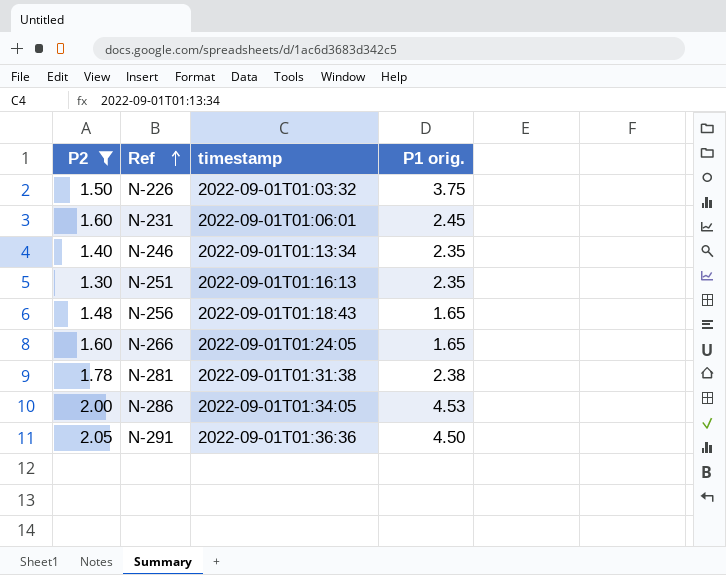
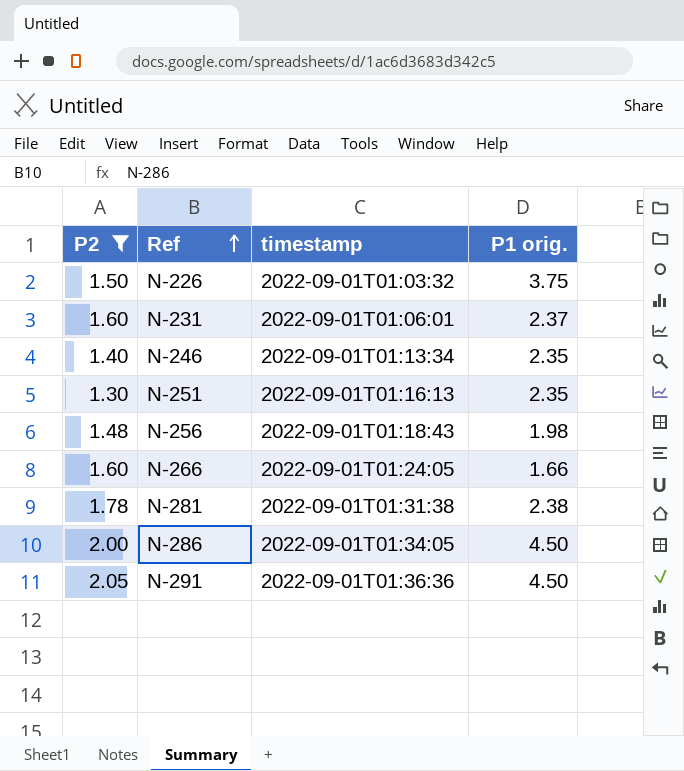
N-231 | P1 orig.: 2.45 -> 2.37
N-256 | P1 orig.: 1.65 -> 1.98
N-266 | P1 orig.: 1.65 -> 1.66
N-286 | P1 orig.: 4.53 -> 4.50

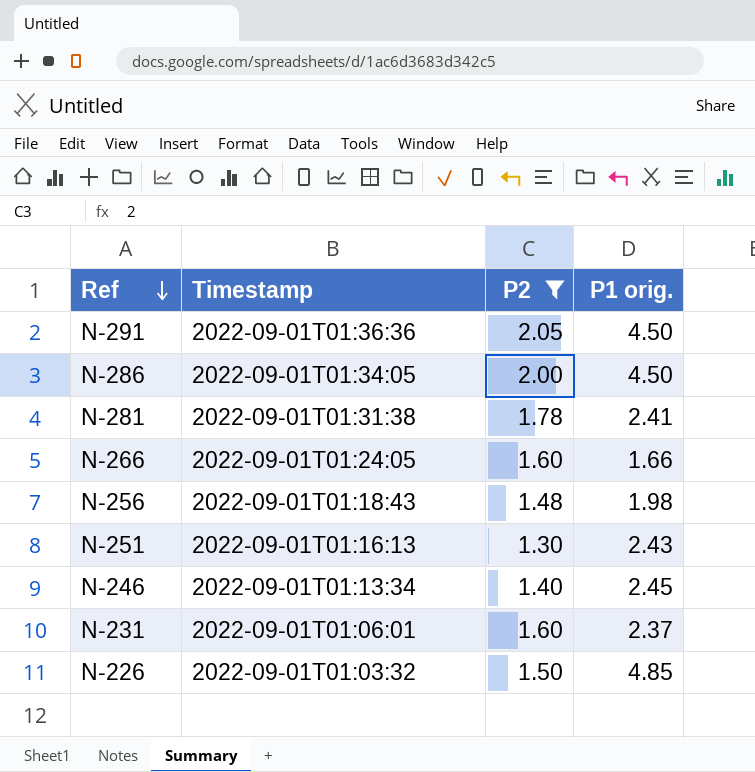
row order: Ref ascending -> Ref descending
column name: timestamp -> Timestamp
column P2 | position: 1 -> 3
N-281 | P1 orig.: 2.38 -> 2.41
N-251 | P1 orig.: 2.35 -> 2.43
N-246 | P1 orig.: 2.35 -> 2.45
N-226 | P1 orig.: 3.75 -> 4.85

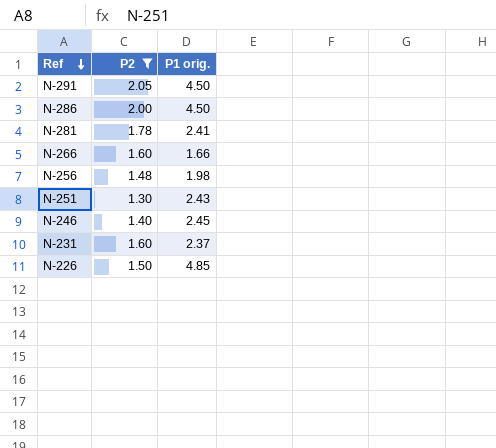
column Timestamp | position: 2 -> none

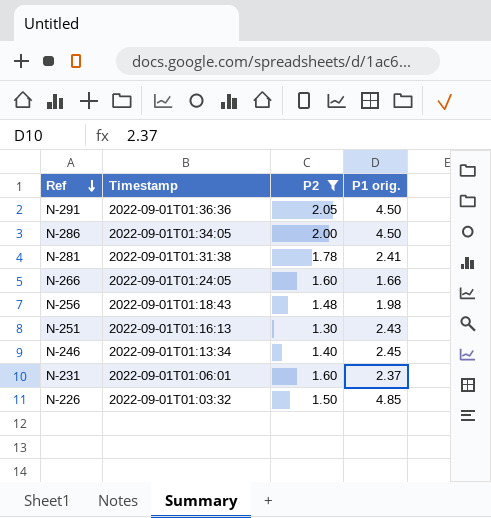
column Timestamp | position: none -> 2

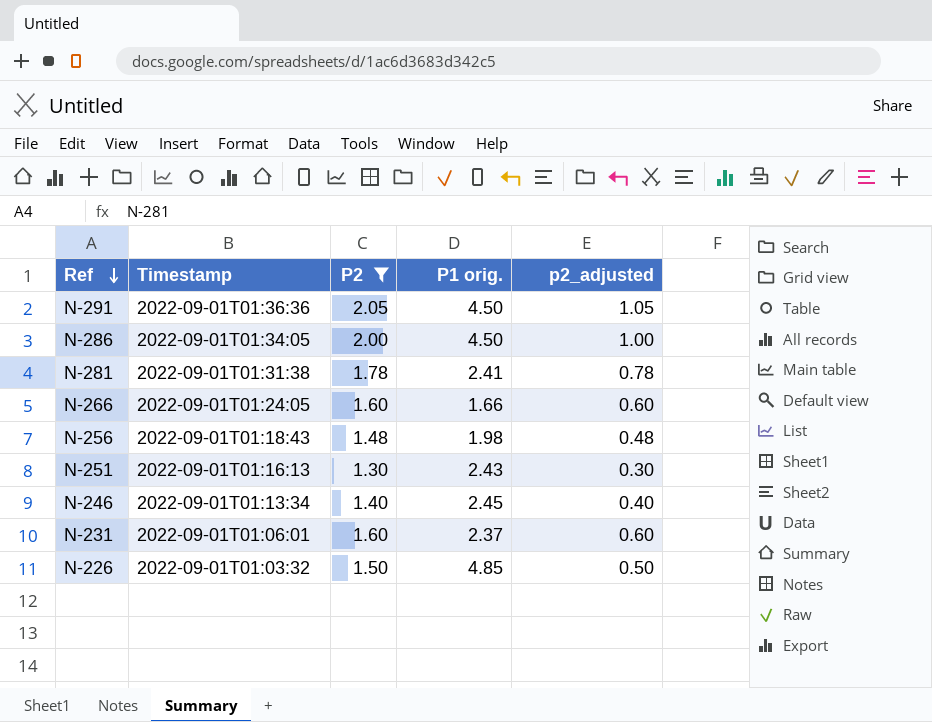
column p2_adjusted | formula: none -> [P2] - 1

